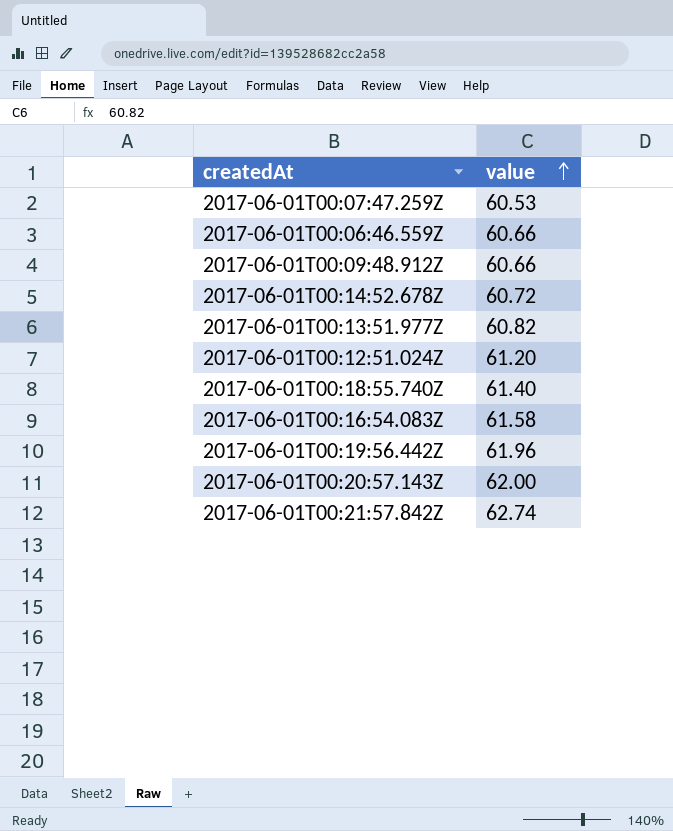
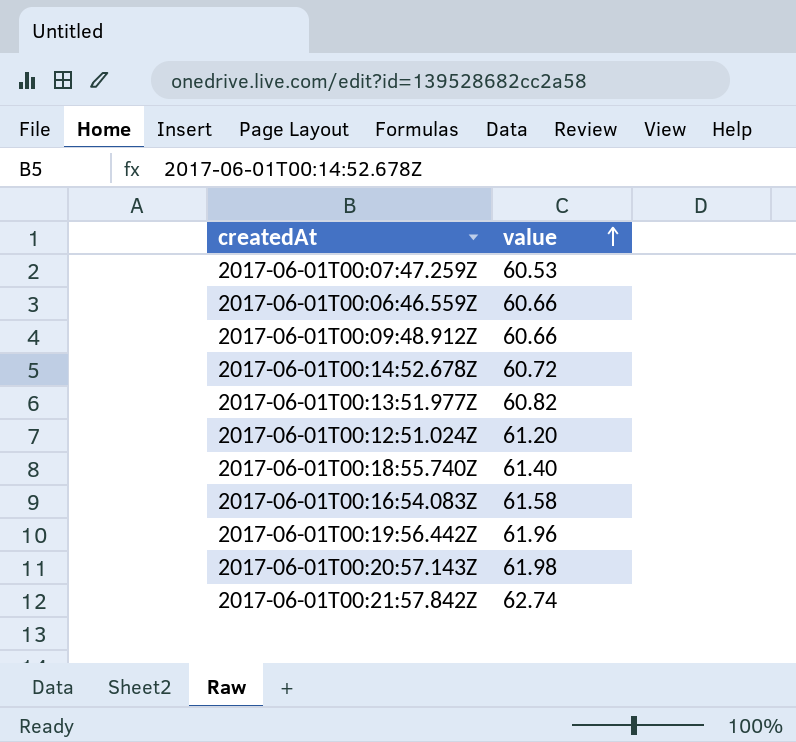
2017-06-01T00:20:57.143Z | value: 62.00 -> 61.98

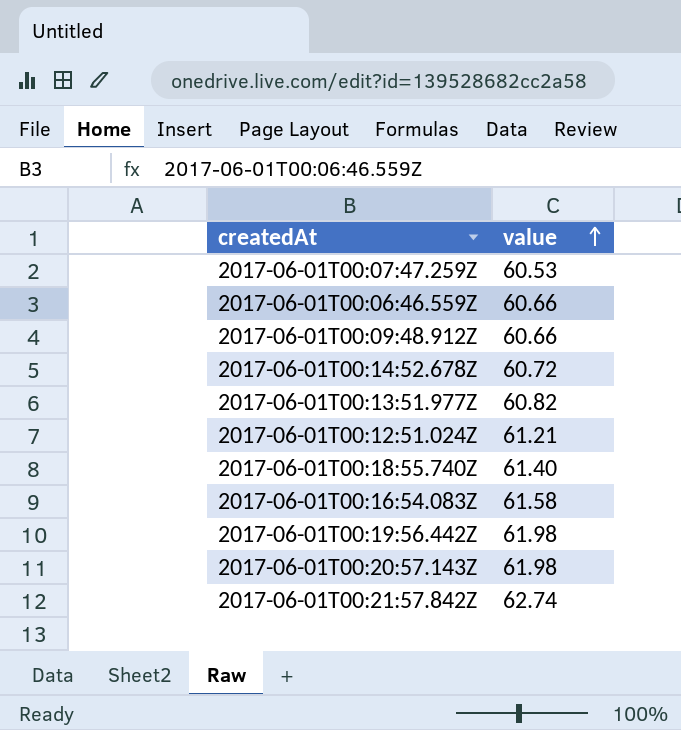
2017-06-01T00:12:51.024Z | value: 61.20 -> 61.21
2017-06-01T00:19:56.442Z | value: 61.96 -> 61.98

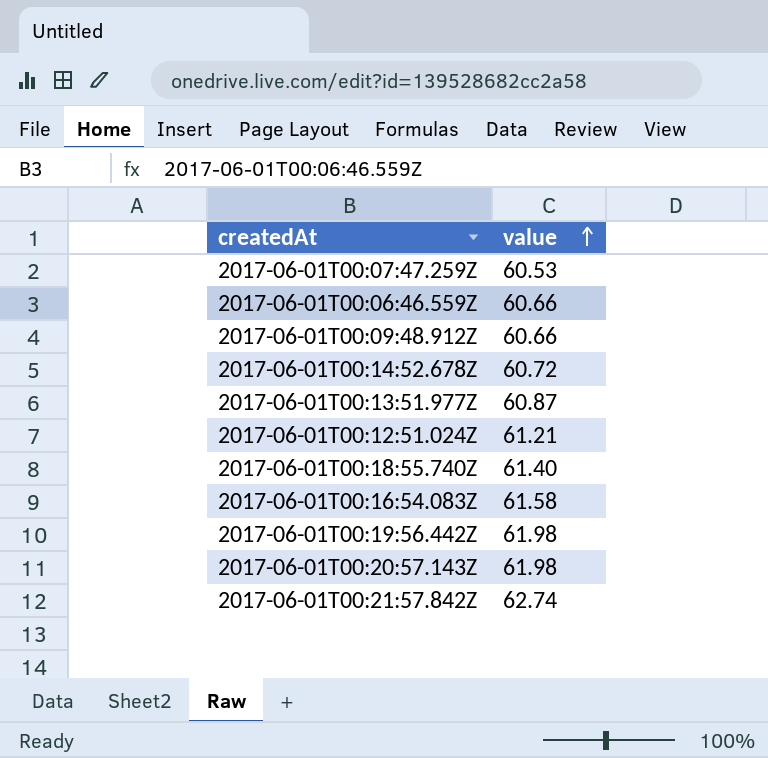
2017-06-01T00:13:51.977Z | value: 60.82 -> 60.87

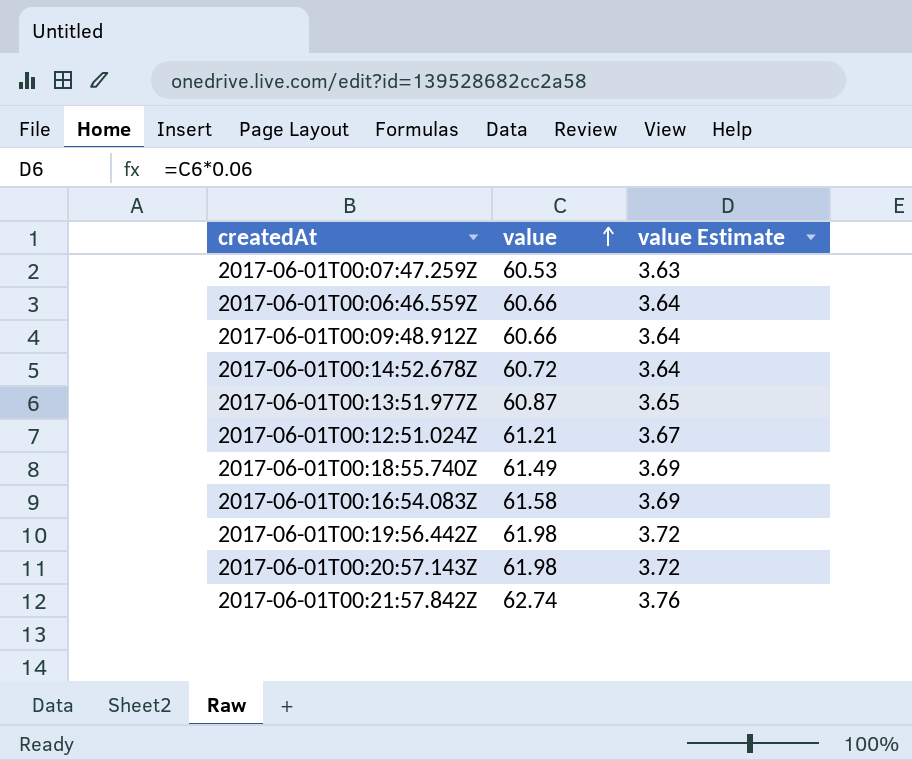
column value Estimate | formula: none -> [value] * 0.06
2017-06-01T00:18:55.740Z | value: 61.40 -> 61.49

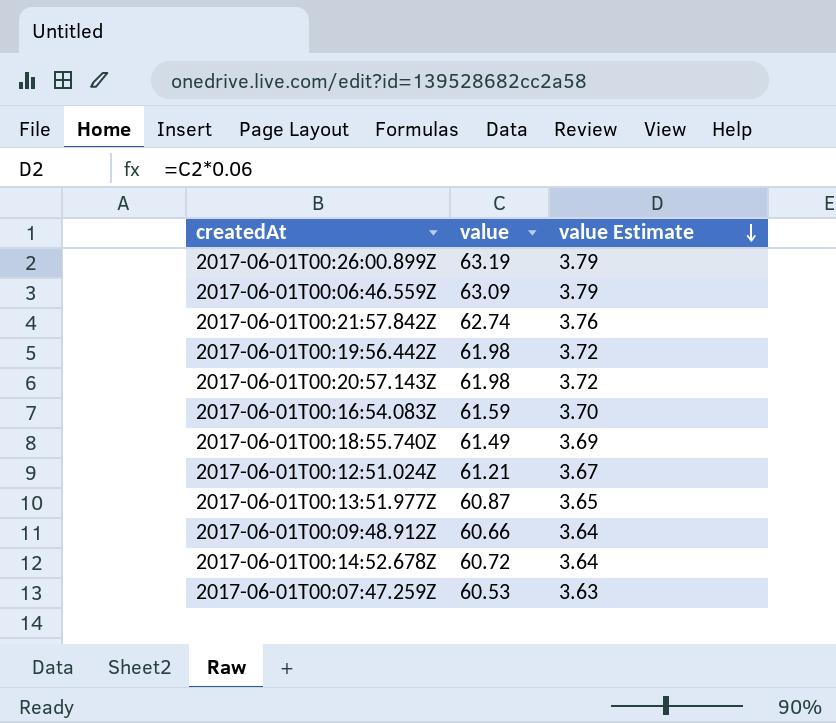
row order: value ascending -> value Estimate descending
row 2017-06-01T00:26:00.899Z: none -> 63.19 | 3.79
2017-06-01T00:06:46.559Z | value: 60.66 -> 63.09
2017-06-01T00:06:46.559Z | value Estimate: 3.64 -> 3.79
2017-06-01T00:16:54.083Z | value: 61.58 -> 61.59
2017-06-01T00:16:54.083Z | value Estimate: 3.69 -> 3.70

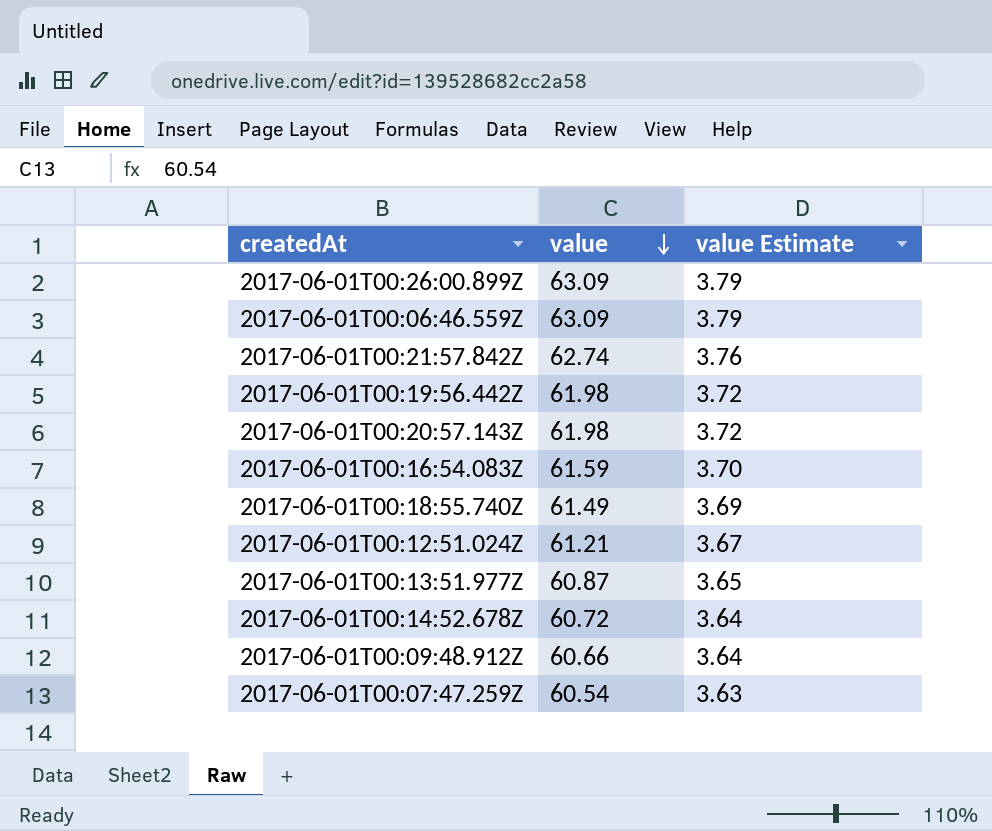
row order: value Estimate descending -> value descending
2017-06-01T00:26:00.899Z | value: 63.19 -> 63.09
2017-06-01T00:07:47.259Z | value: 60.53 -> 60.54

